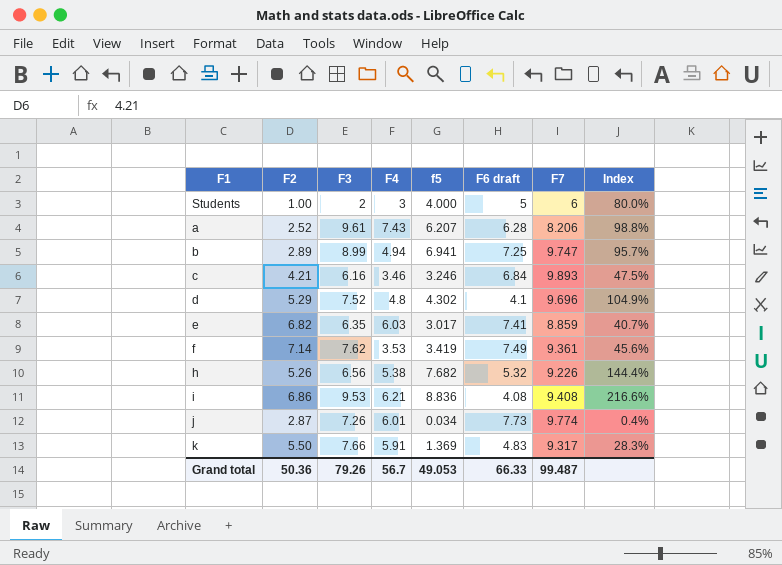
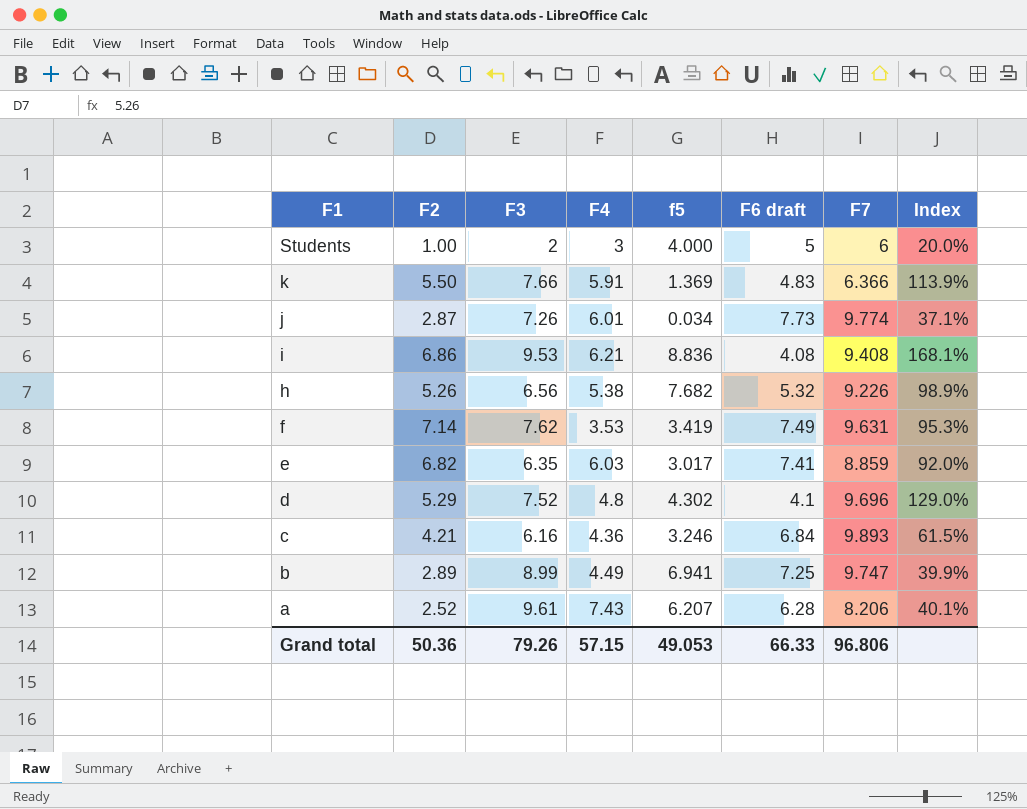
row order: none -> F1 descending
column Index | formula: [f5] / [F6 draft] -> [F2] / [F6 draft]
k | F7: 9.317 -> 6.366
f | F7: 9.361 -> 9.631
c | F4: 3.46 -> 4.36
b | F4: 4.94 -> 4.49
Grand total | F4: 56.7 -> 57.15
Grand total | F7: 99.487 -> 96.806

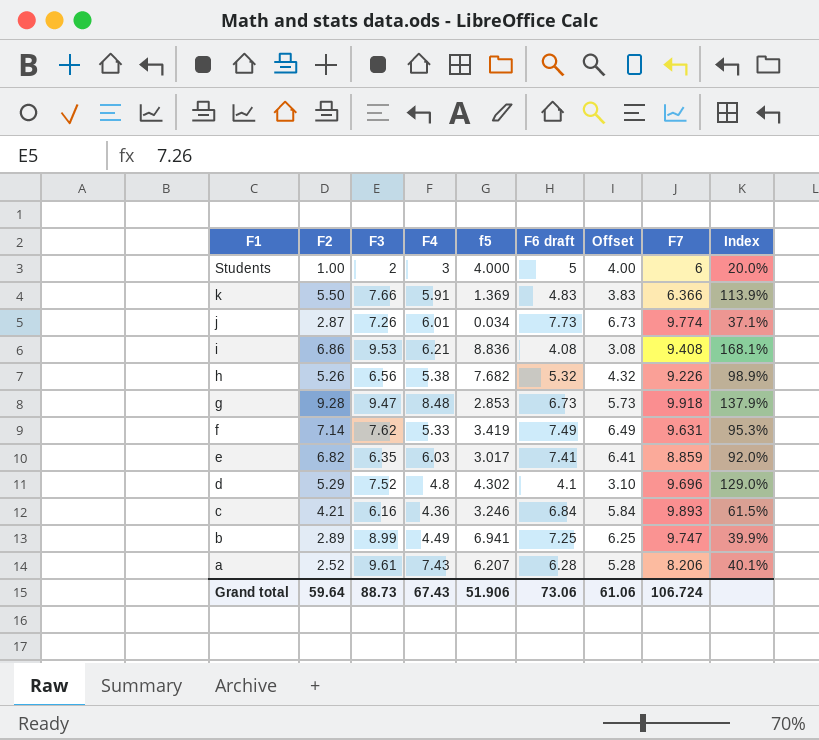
column Offset | formula: none -> [F6 draft] - 1
row g: none -> 9.28 | 9.47 | 8.48 | 2.853 | 6.73 | 5.73 | 9.918 | 137.9%
f | F4: 3.53 -> 5.33
Grand total | F2: 50.36 -> 59.64
Grand total | F3: 79.26 -> 88.73
Grand total | F4: 57.15 -> 67.43
Grand total | f5: 49.053 -> 51.906
Grand total | F6 draft: 66.33 -> 73.06
Grand total | F7: 96.806 -> 106.724

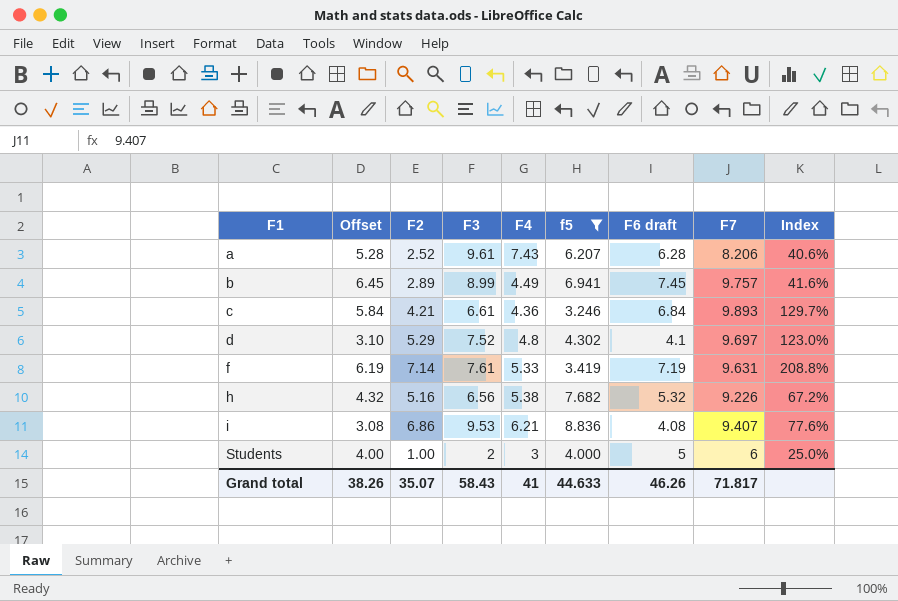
filter: none -> f5 >= 3.246
row order: F1 descending -> F1 ascending
column Offset | position: 7 -> 2
column Index | formula: [F2] / [F6 draft] -> [F2] / [f5]
b | Offset: 6.25 -> 6.45
b | F6 draft: 7.25 -> 7.45
b | F7: 9.747 -> 9.757
c | F3: 6.16 -> 6.61
d | F7: 9.696 -> 9.697
f | Offset: 6.49 -> 6.19
f | F3: 7.62 -> 7.61
f | F6 draft: 7.49 -> 7.19
h | F2: 5.26 -> 5.16
i | F7: 9.408 -> 9.407
Grand total | Offset: 61.06 -> 38.26
Grand total | F2: 59.64 -> 35.07
Grand total | F3: 88.73 -> 58.43
Grand total | F4: 67.43 -> 41
Grand total | f5: 51.906 -> 44.633
Grand total | F6 draft: 73.06 -> 46.26
Grand total | F7: 106.724 -> 71.817

